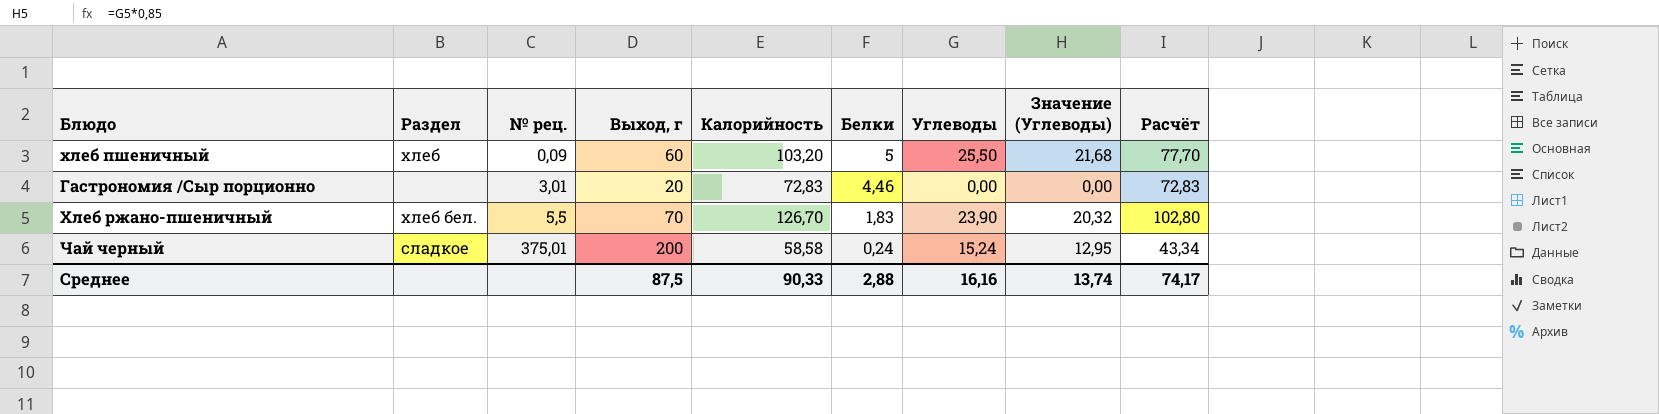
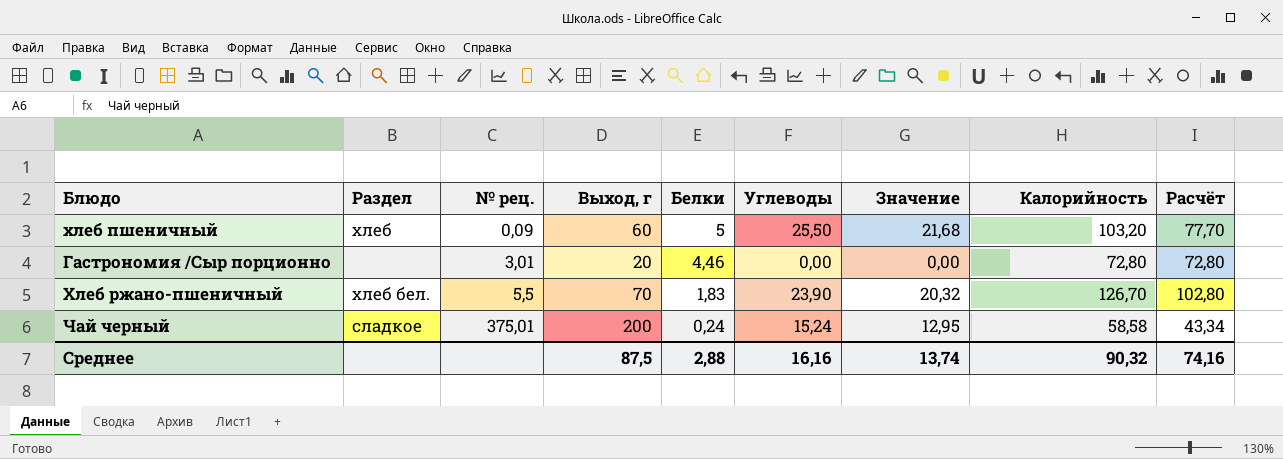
column name: Значение (Углеводы) -> Значение
column Калорийность | position: 5 -> 8
Гастрономия /Сыр порционно | Калорийность: 72,83 -> 72,80
Гастрономия /Сыр порционно | Расчёт: 72,83 -> 72,80
Среднее | Калорийность: 90,33 -> 90,32
Среднее | Расчёт: 74,17 -> 74,16

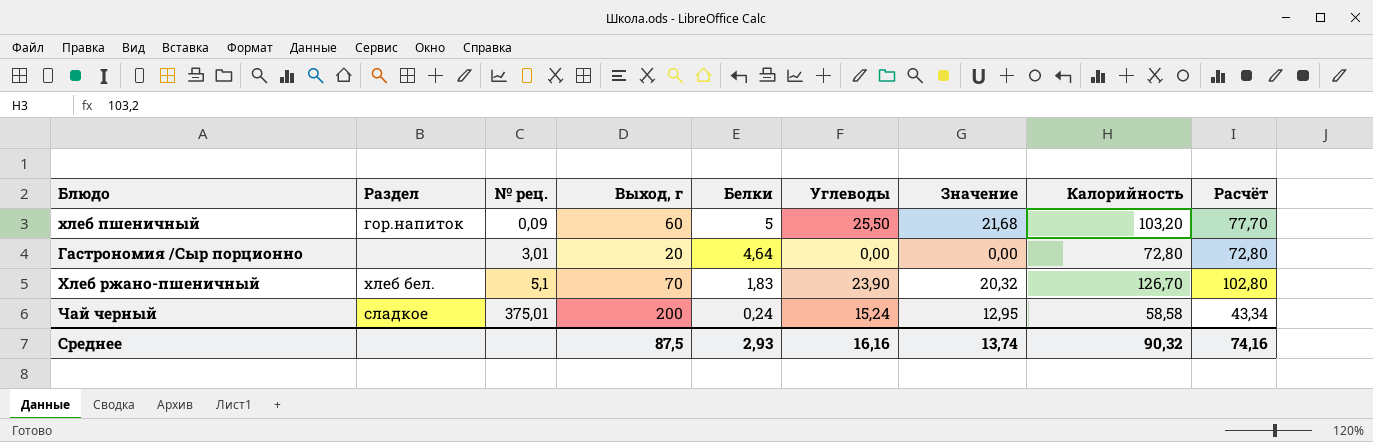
хлеб пшеничный | Раздел: хлеб -> гор.напиток
Гастрономия /Сыр порционно | Белки: 4,46 -> 4,64
Хлеб ржано-пшеничный | № рец.: 5,5 -> 5,1
Среднее | Белки: 2,88 -> 2,93

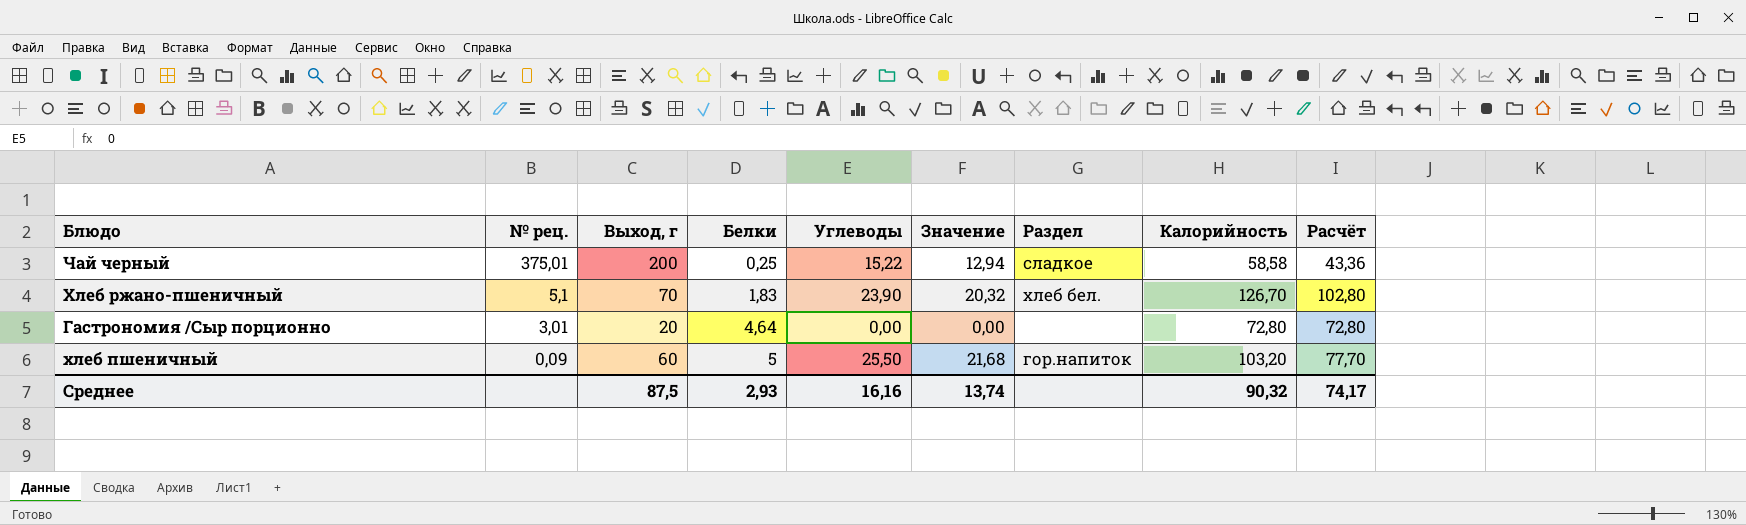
row order: № рец. ascending -> № рец. descending
column Раздел | position: 2 -> 7
Чай черный | Белки: 0,24 -> 0,25
Чай черный | Углеводы: 15,24 -> 15,22
Чай черный | Значение: 12,95 -> 12,94
Чай черный | Расчёт: 43,34 -> 43,36
Среднее | Расчёт: 74,16 -> 74,17

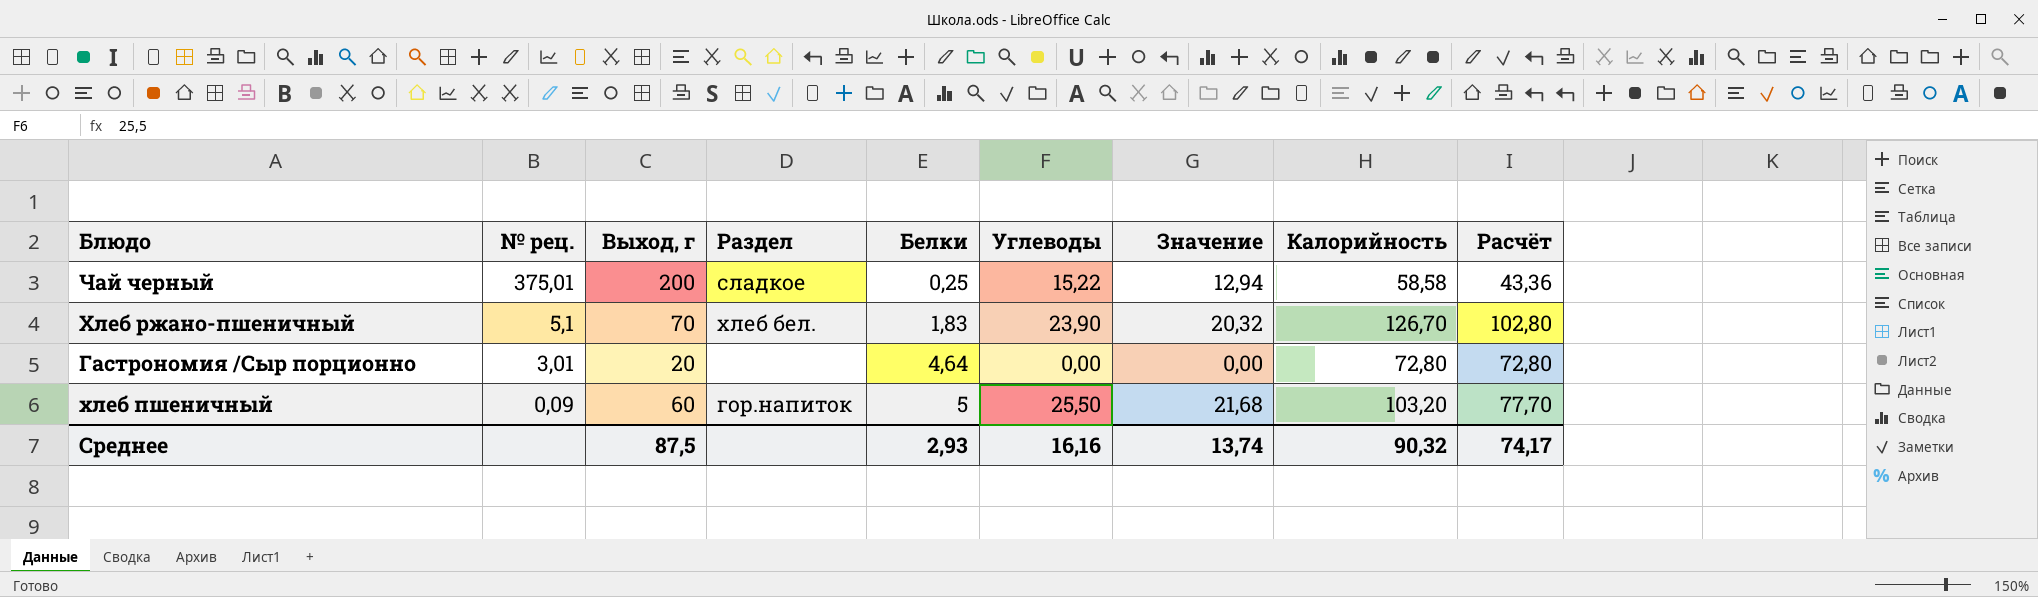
column Раздел | position: 7 -> 4

